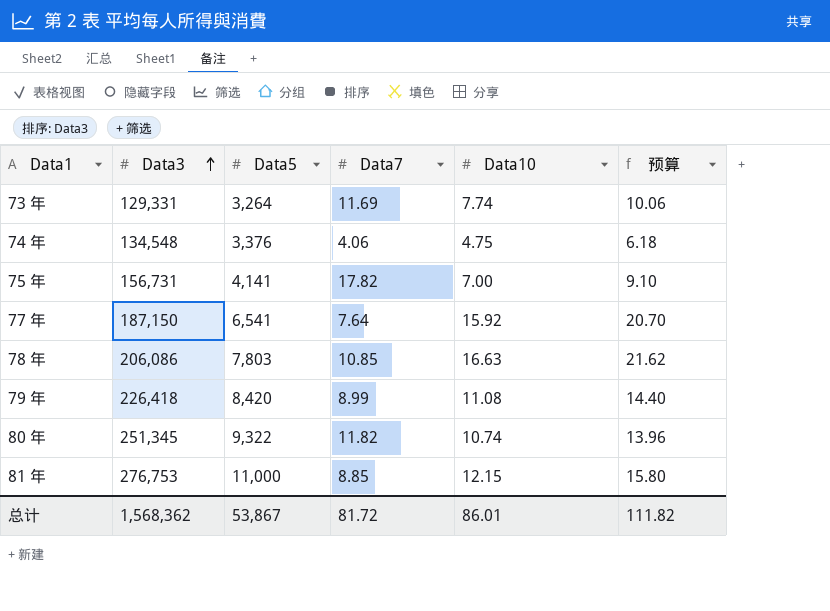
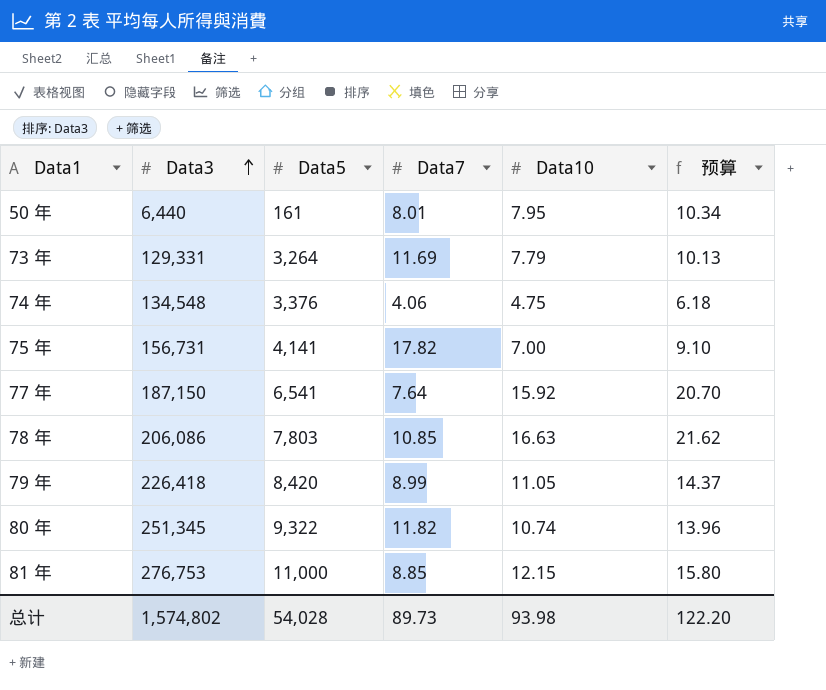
row 50 年: none -> 6,440 | 161 | 8.01 | 7.95 | 10.34
73 年 | Data10: 7.74 -> 7.79
73 年 | 预算: 10.06 -> 10.13
79 年 | Data10: 11.08 -> 11.05
79 年 | 预算: 14.40 -> 14.37
总计 | Data3: 1,568,362 -> 1,574,802
总计 | Data5: 53,867 -> 54,028
总计 | Data7: 81.72 -> 89.73
总计 | Data10: 86.01 -> 93.98
总计 | 预算: 111.82 -> 122.20

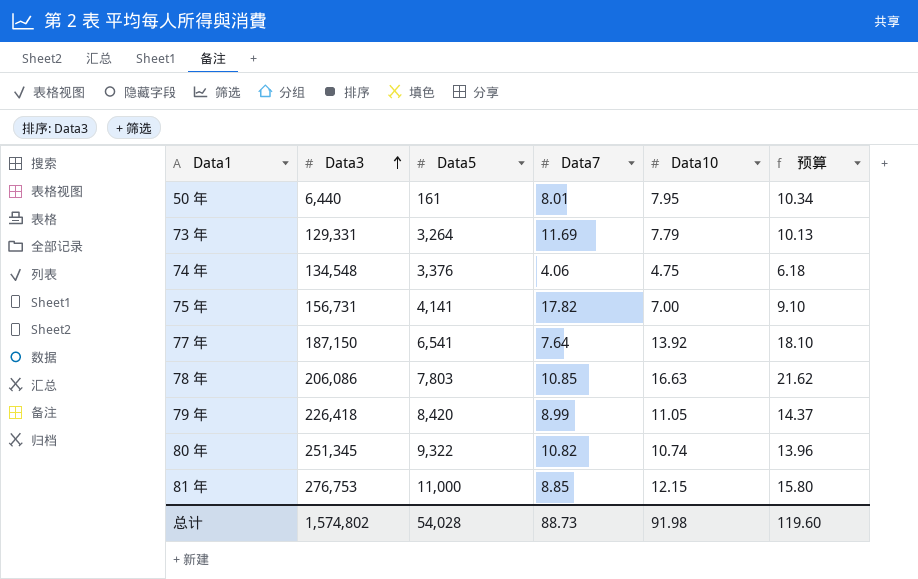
77 年 | Data10: 15.92 -> 13.92
77 年 | 预算: 20.70 -> 18.10
80 年 | Data7: 11.82 -> 10.82
总计 | Data7: 89.73 -> 88.73
总计 | Data10: 93.98 -> 91.98
总计 | 预算: 122.20 -> 119.60

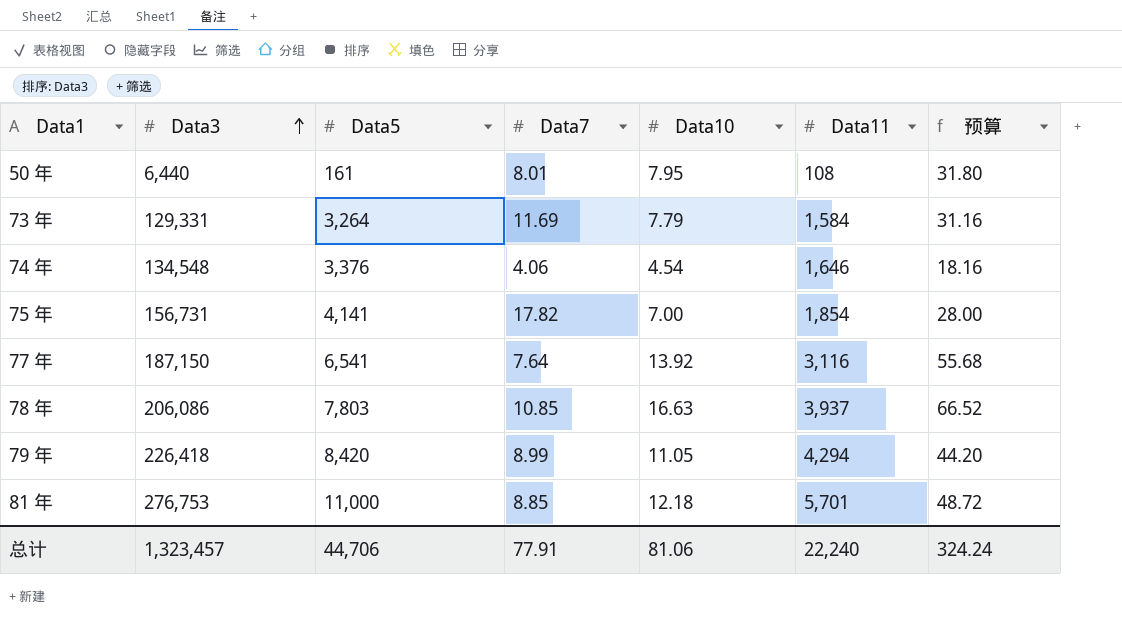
column Data11 | position: none -> 6
column 预算 | formula: [Data10] * 1.3 -> [Data10] * 4
row 80 年: 251,345 | 9,322 | 10.82 | 10.74 | 13.96 -> none
74 年 | Data10: 4.75 -> 4.54
81 年 | Data10: 12.15 -> 12.18
总计 | Data3: 1,574,802 -> 1,323,457
总计 | Data5: 54,028 -> 44,706
总计 | Data7: 88.73 -> 77.91
总计 | Data10: 91.98 -> 81.06
总计 | 预算: 119.60 -> 324.24

